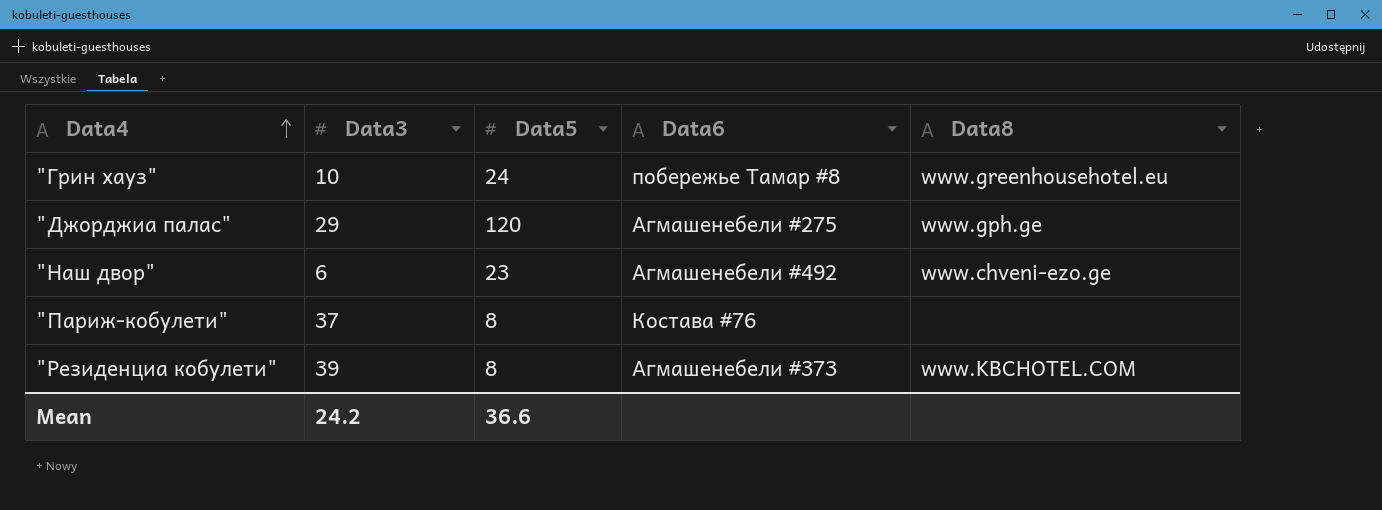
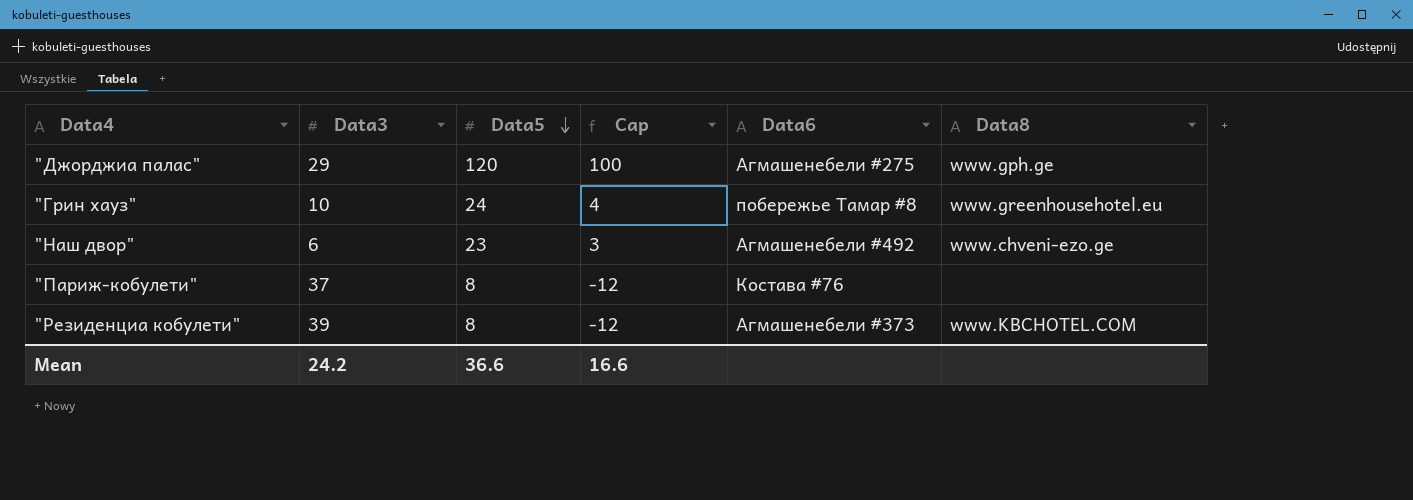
row order: Data4 ascending -> Data5 descending
column Cap | formula: none -> [Data5] - 20

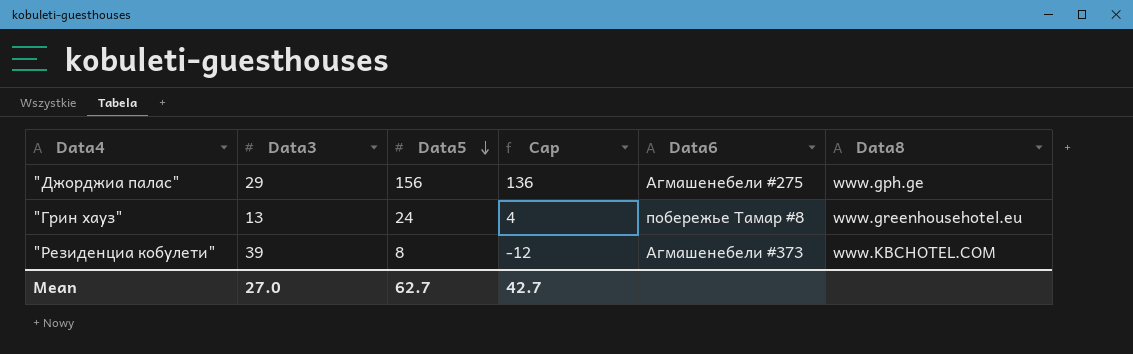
row "Наш двор": 6 | 23 | 3 | Агмашенебели #492 | www.chveni-ezo.ge -> none
row "Париж-кобулети": 37 | 8 | -12 | Костава #76 | none -> none
"Джорджиа палас" | Data5: 120 -> 156
"Джорджиа палас" | Cap: 100 -> 136
"Грин хауз" | Data3: 10 -> 13
Mean | Data3: 24.2 -> 27.0
Mean | Data5: 36.6 -> 62.7
Mean | Cap: 16.6 -> 42.7

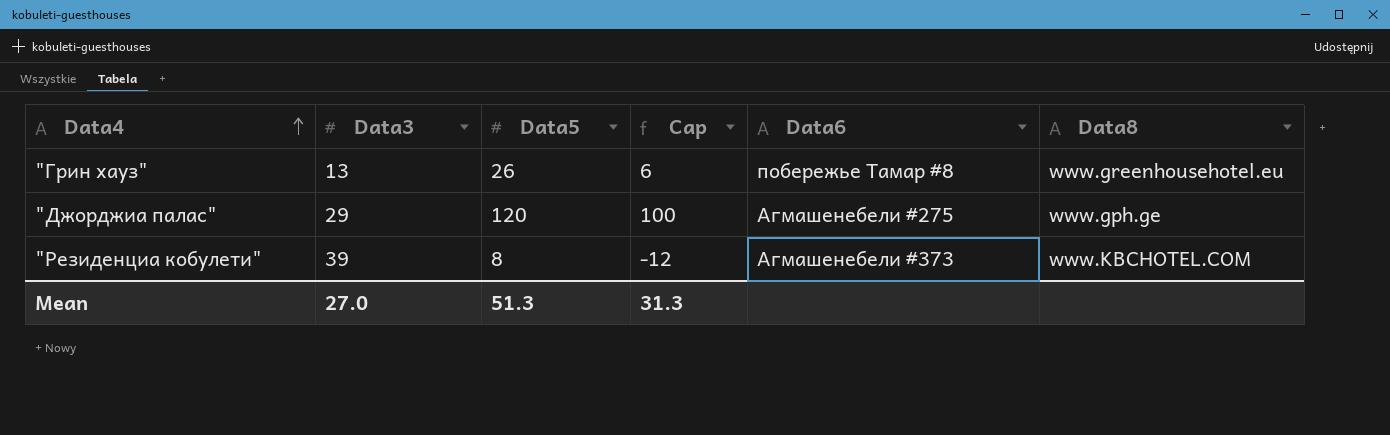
row order: Data5 descending -> Data4 ascending
"Грин хауз" | Data5: 24 -> 26
"Грин хауз" | Cap: 4 -> 6
"Джорджиа палас" | Data5: 156 -> 120
"Джорджиа палас" | Cap: 136 -> 100
Mean | Data5: 62.7 -> 51.3
Mean | Cap: 42.7 -> 31.3

